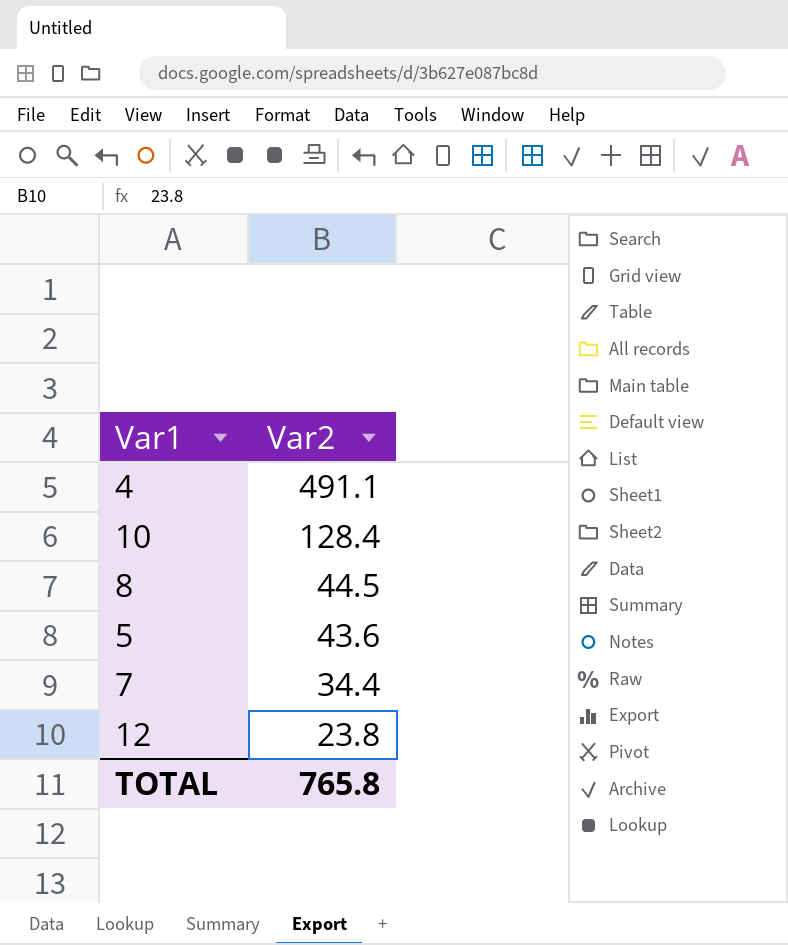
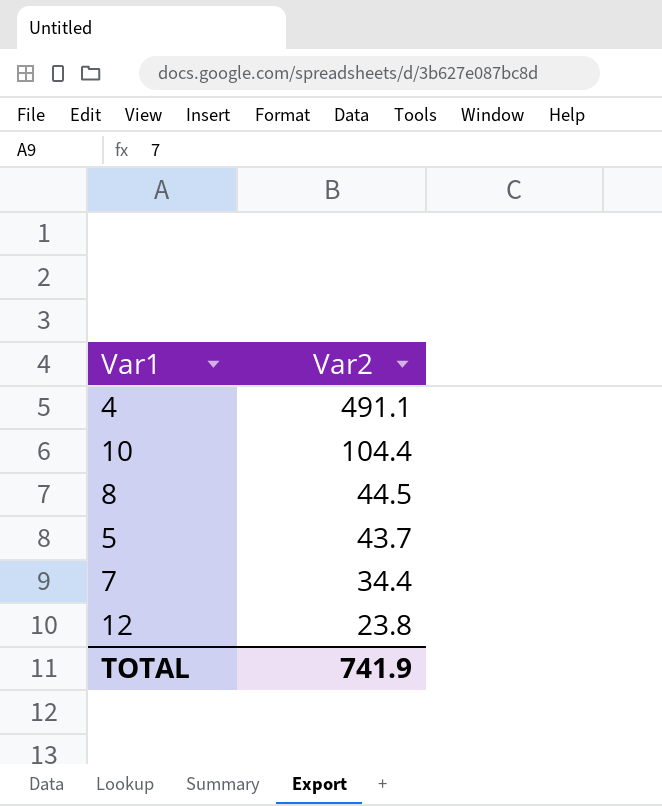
10 | Var2: 128.4 -> 104.4
5 | Var2: 43.6 -> 43.7
TOTAL | Var2: 765.8 -> 741.9

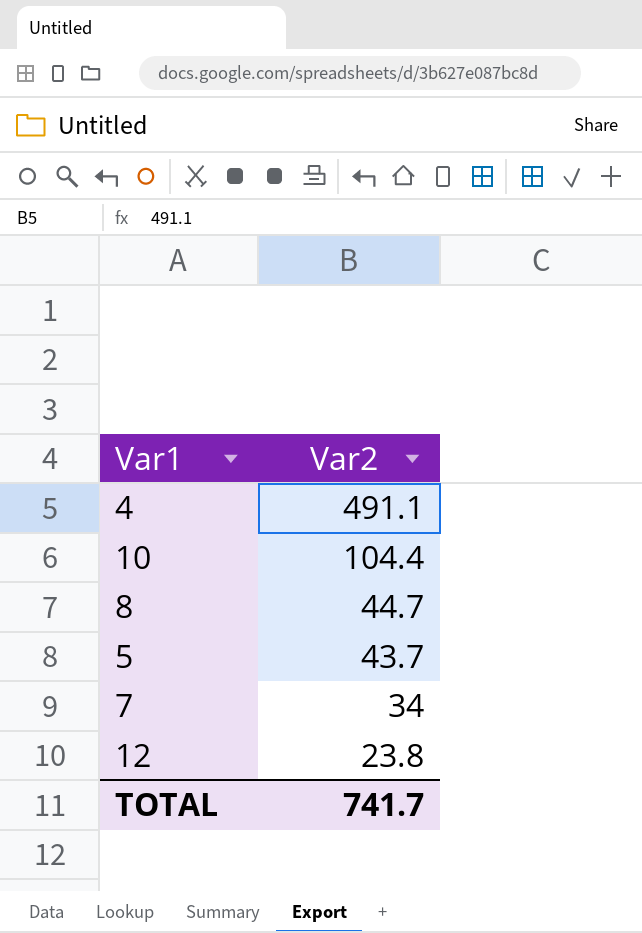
8 | Var2: 44.5 -> 44.7
7 | Var2: 34.4 -> 34
TOTAL | Var2: 741.9 -> 741.7

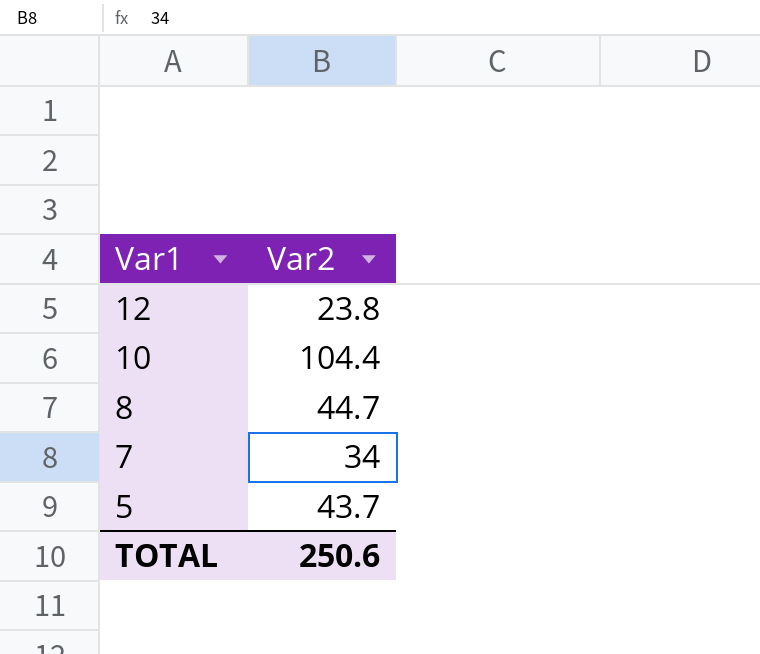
row order: Var2 descending -> Var1 descending
row 4: 491.1 -> none
TOTAL | Var2: 741.7 -> 250.6

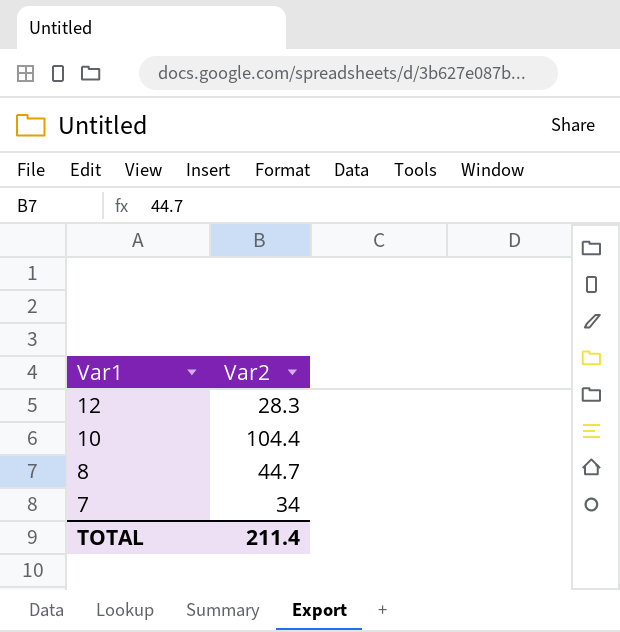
row 5: 43.7 -> none
12 | Var2: 23.8 -> 28.3
TOTAL | Var2: 250.6 -> 211.4

